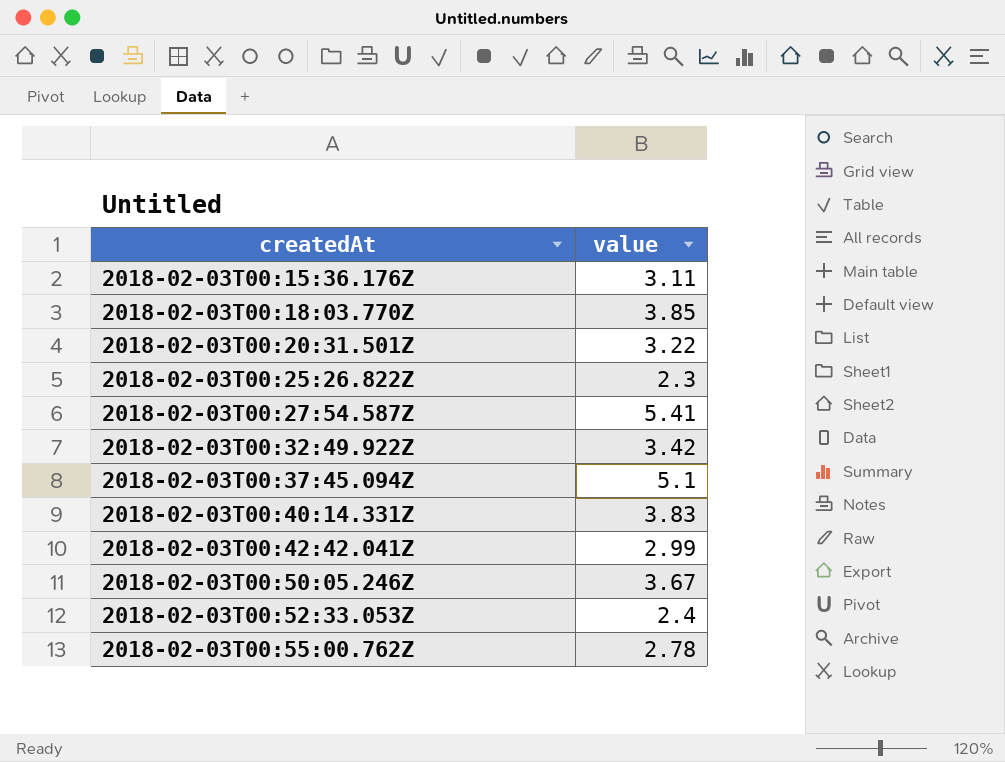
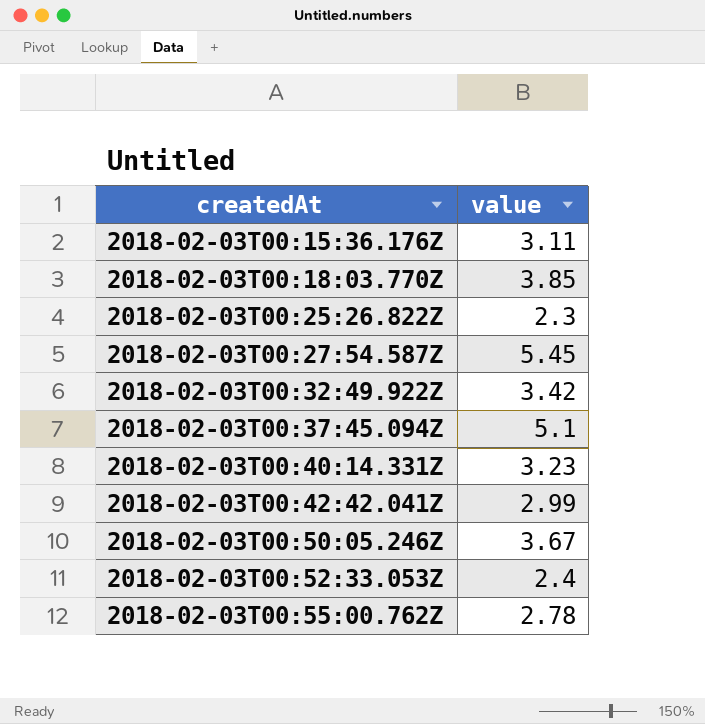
row 2018-02-03T00:20:31.501Z: 3.22 -> none
2018-02-03T00:27:54.587Z | value: 5.41 -> 5.45
2018-02-03T00:40:14.331Z | value: 3.83 -> 3.23

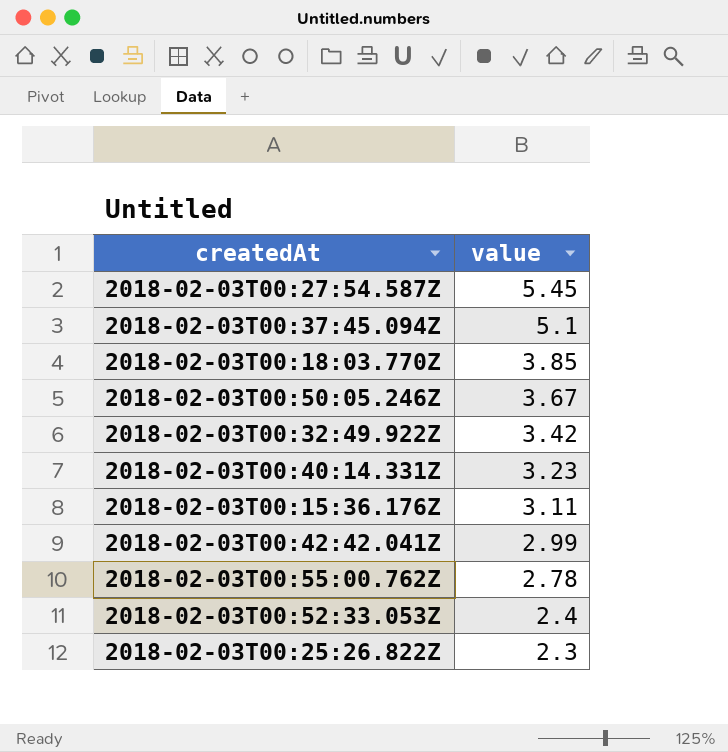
row order: createdAt ascending -> value descending

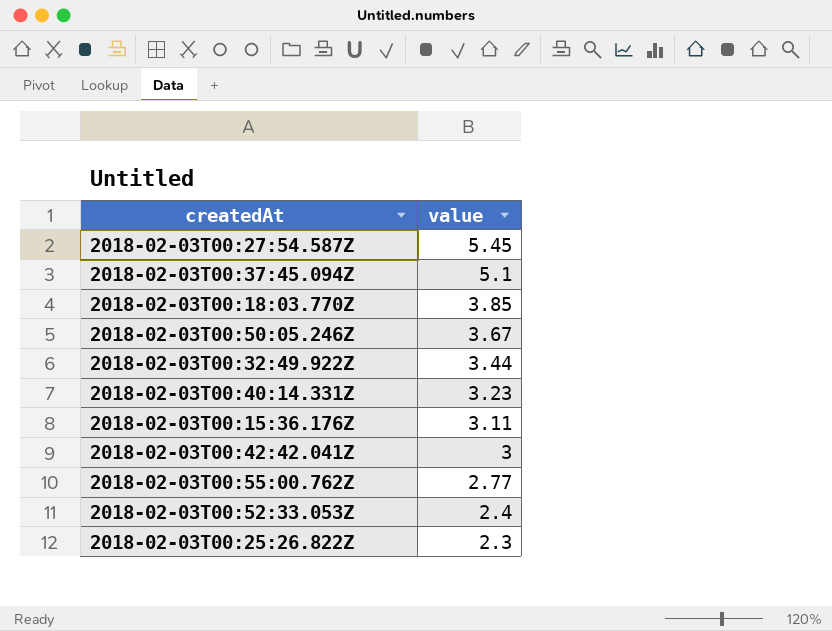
2018-02-03T00:32:49.922Z | value: 3.42 -> 3.44
2018-02-03T00:42:42.041Z | value: 2.99 -> 3
2018-02-03T00:55:00.762Z | value: 2.78 -> 2.77

